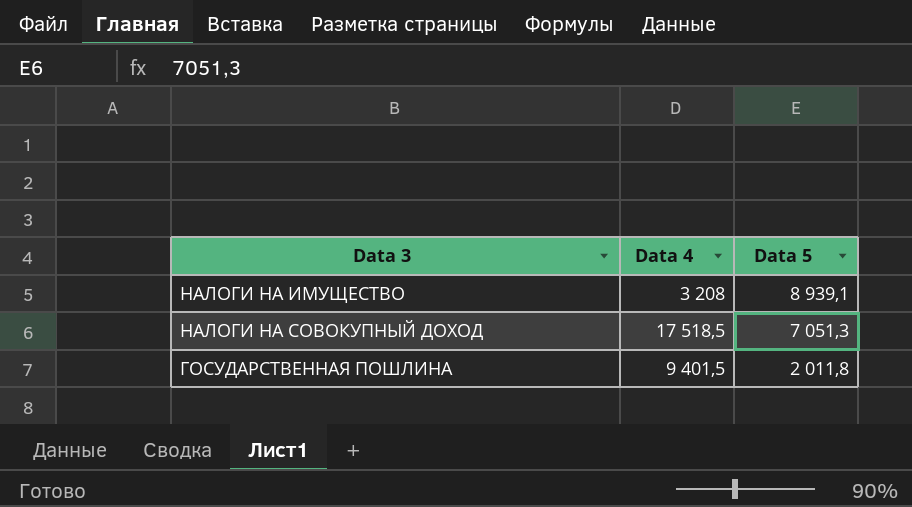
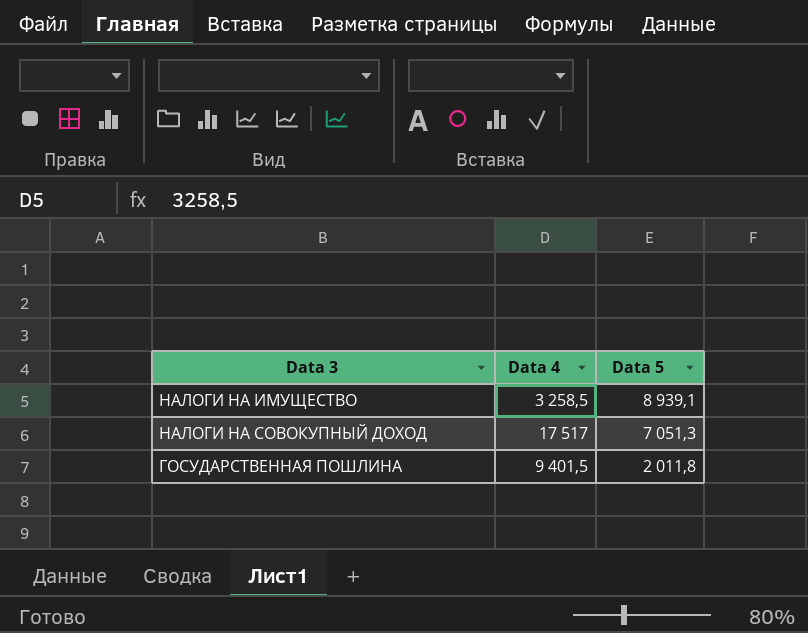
НАЛОГИ НА ИМУЩЕСТВО | Data 4: 3 208 -> 3 258,5
НАЛОГИ НА СОВОКУПНЫЙ ДОХОД | Data 4: 17 518,5 -> 17 517

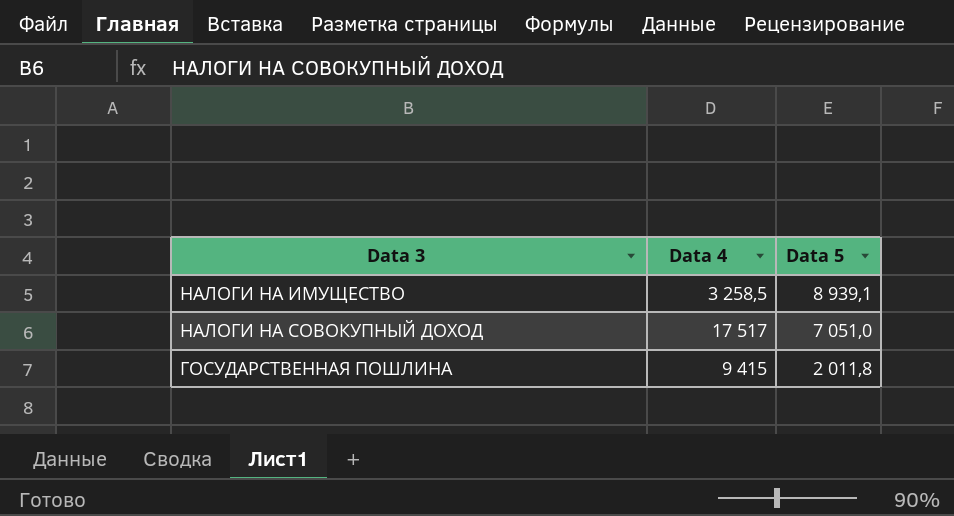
НАЛОГИ НА СОВОКУПНЫЙ ДОХОД | Data 5: 7 051,3 -> 7 051,0
ГОСУДАРСТВЕННАЯ ПОШЛИНА | Data 4: 9 401,5 -> 9 415

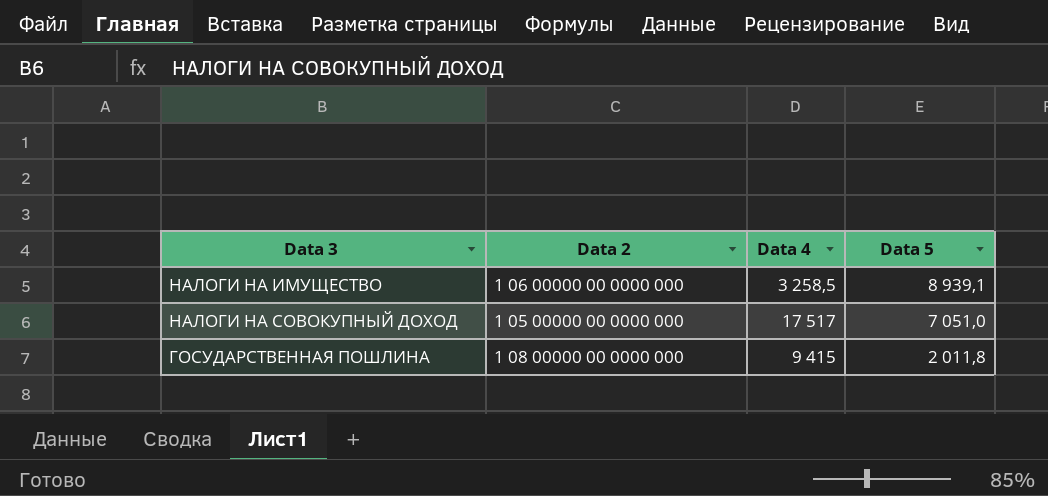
column Data 2 | position: none -> 2

